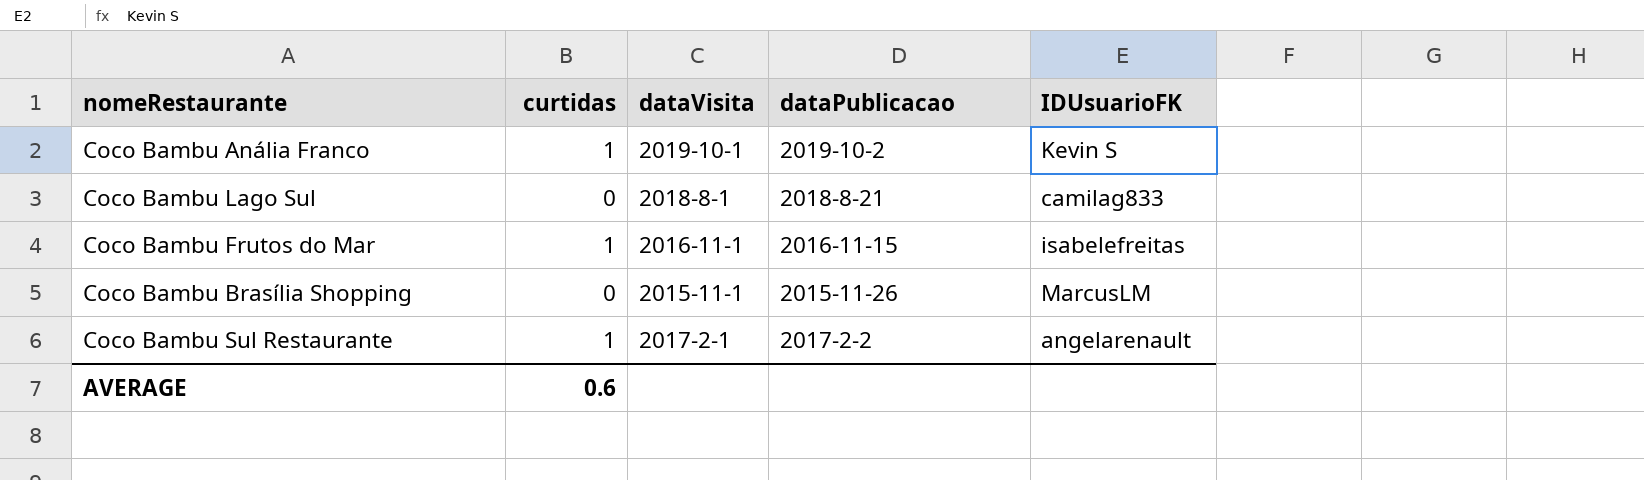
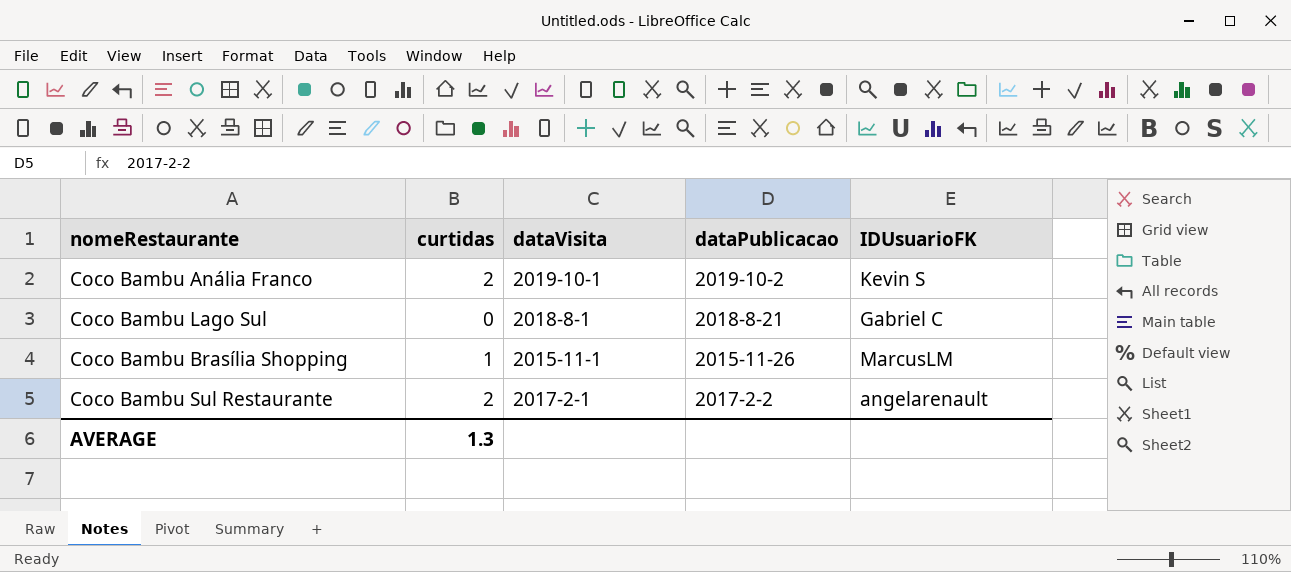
row Coco Bambu Frutos do Mar: 1 | 2016-11-1 | 2016-11-15 | isabelefreitas -> none
Coco Bambu Anália Franco | curtidas: 1 -> 2
Coco Bambu Lago Sul | IDUsuarioFK: camilag833 -> Gabriel C
Coco Bambu Brasília Shopping | curtidas: 0 -> 1
Coco Bambu Sul Restaurante | curtidas: 1 -> 2
AVERAGE | curtidas: 0.6 -> 1.3

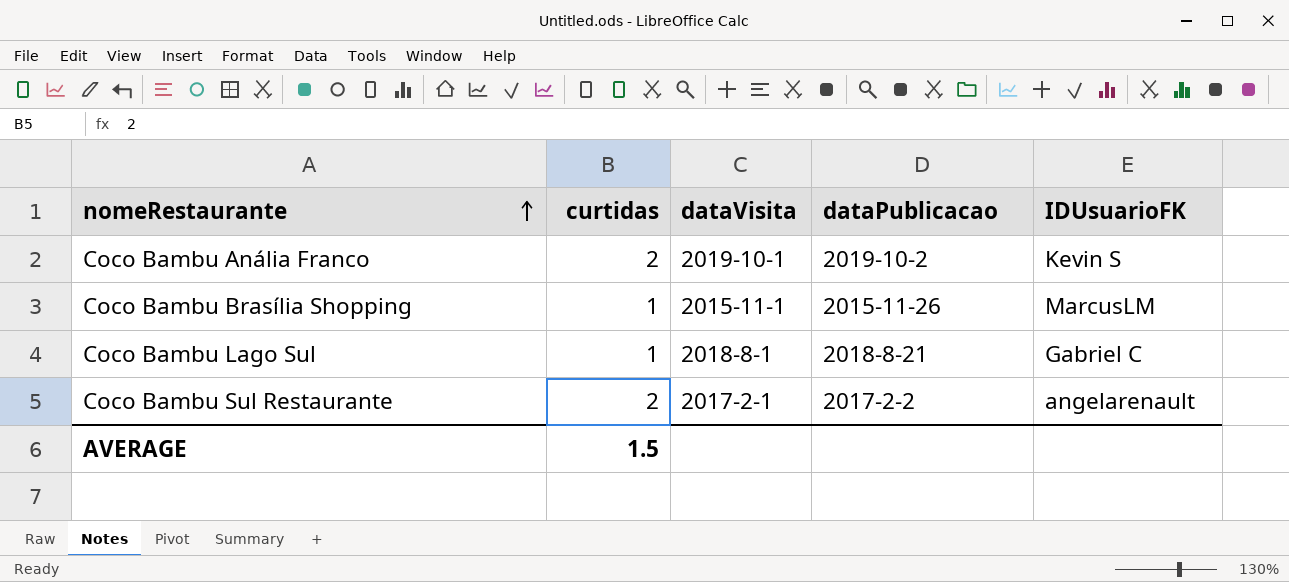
row order: none -> nomeRestaurante ascending
Coco Bambu Lago Sul | curtidas: 0 -> 1
AVERAGE | curtidas: 1.3 -> 1.5

